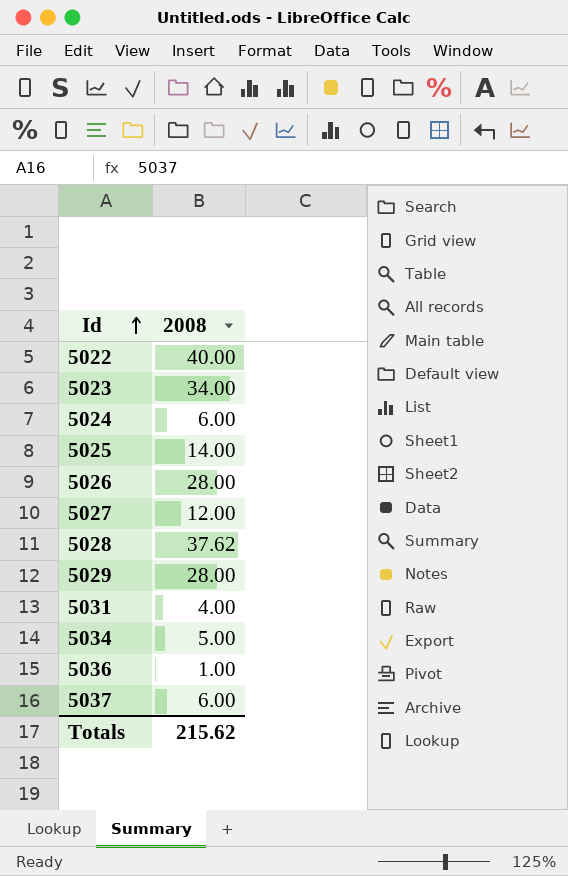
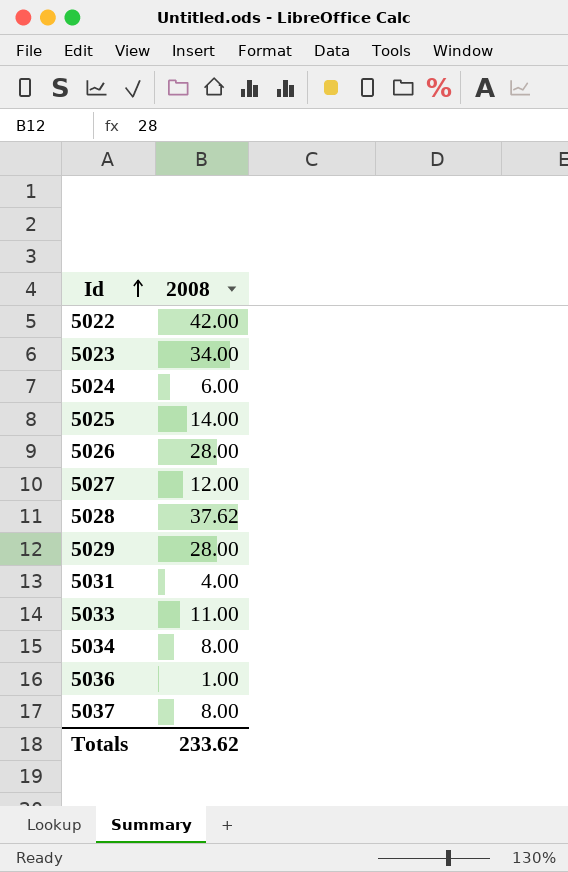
5022 | 2008: 40.00 -> 42.00
row 5033: none -> 11.00
5034 | 2008: 5.00 -> 8.00
5037 | 2008: 6.00 -> 8.00
Totals | 2008: 215.62 -> 233.62

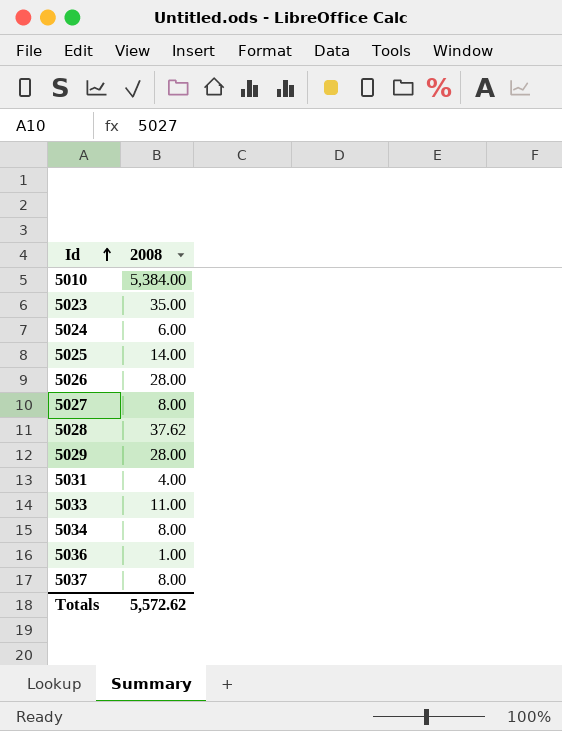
row 5022: 42.00 -> none
row 5010: none -> 5,384.00
5023 | 2008: 34.00 -> 35.00
5027 | 2008: 12.00 -> 8.00
Totals | 2008: 233.62 -> 5,572.62

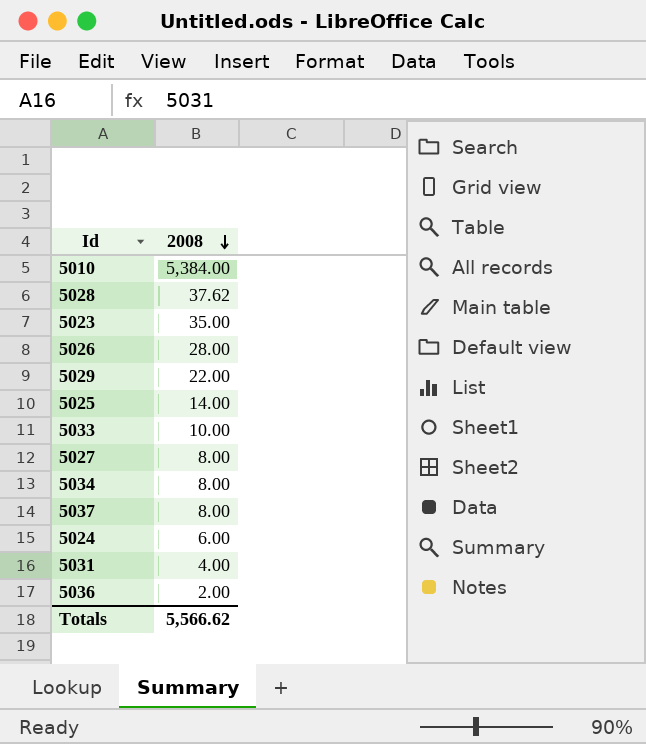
row order: Id ascending -> 2008 descending
5029 | 2008: 28.00 -> 22.00
5033 | 2008: 11.00 -> 10.00
5036 | 2008: 1.00 -> 2.00
Totals | 2008: 5,572.62 -> 5,566.62

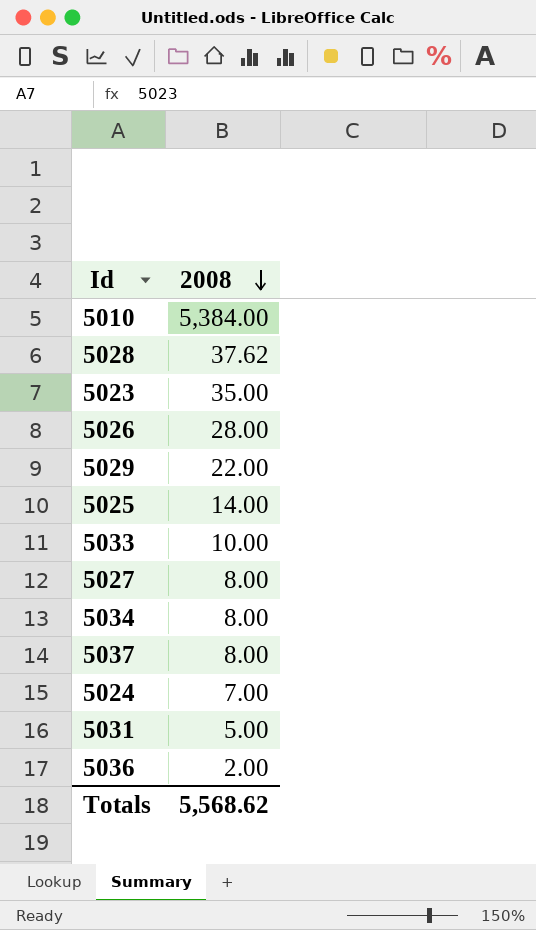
5024 | 2008: 6.00 -> 7.00
5031 | 2008: 4.00 -> 5.00
Totals | 2008: 5,566.62 -> 5,568.62

